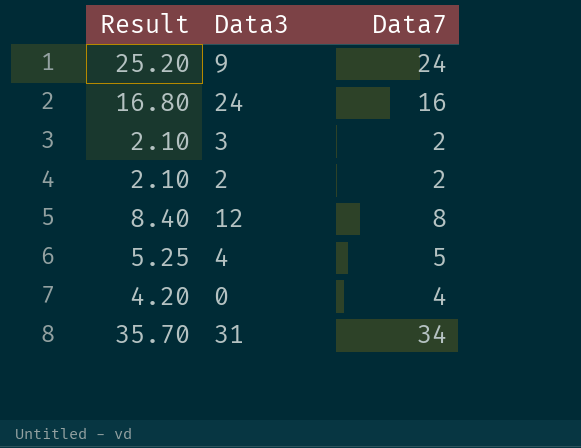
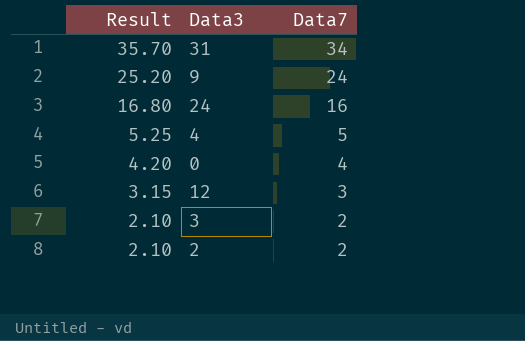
row order: none -> Result descending
12 | Result: 8.40 -> 3.15
12 | Data7: 8 -> 3

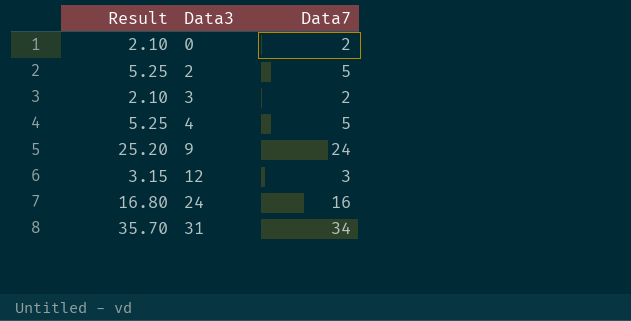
row order: Result descending -> Data3 ascending
0 | Result: 4.20 -> 2.10
0 | Data7: 4 -> 2
2 | Result: 2.10 -> 5.25
2 | Data7: 2 -> 5

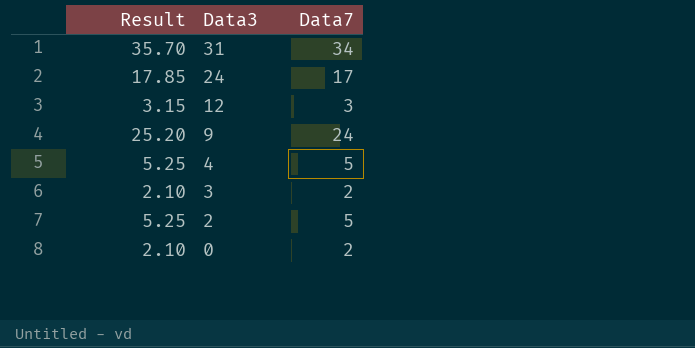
row order: Data3 ascending -> Data3 descending
24 | Result: 16.80 -> 17.85
24 | Data7: 16 -> 17

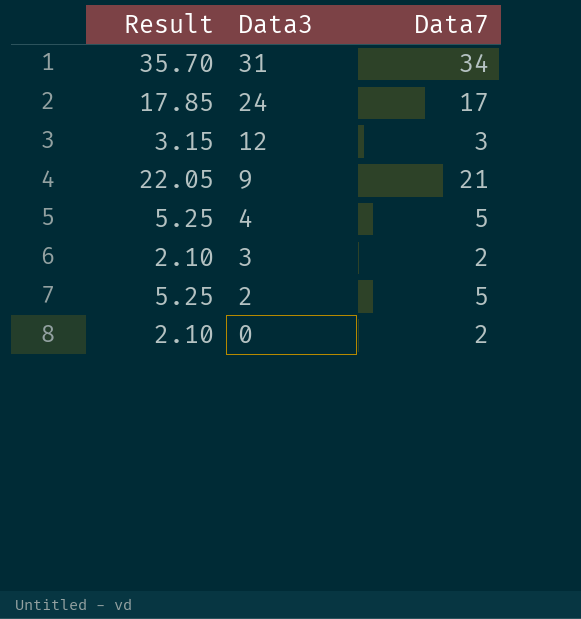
9 | Result: 25.20 -> 22.05
9 | Data7: 24 -> 21

